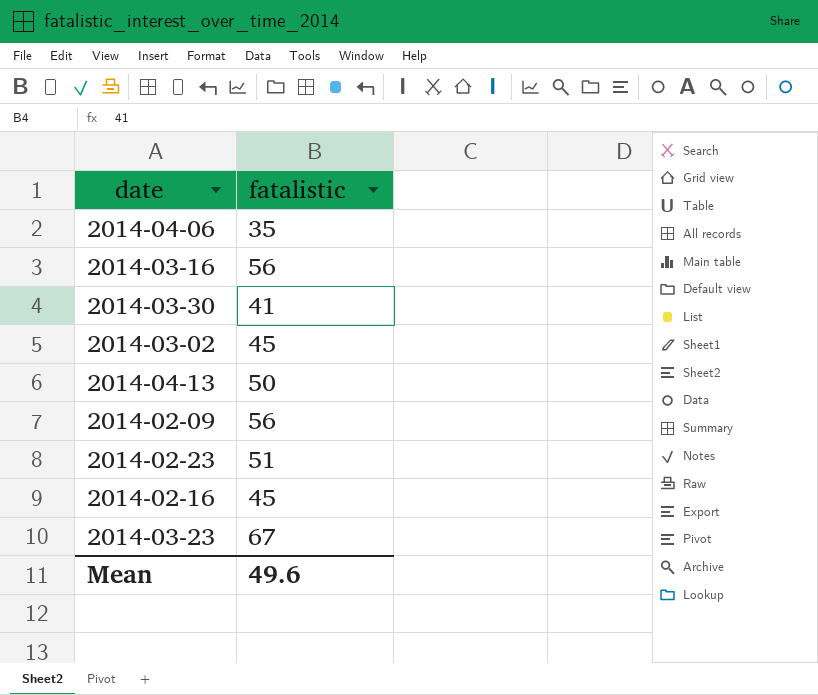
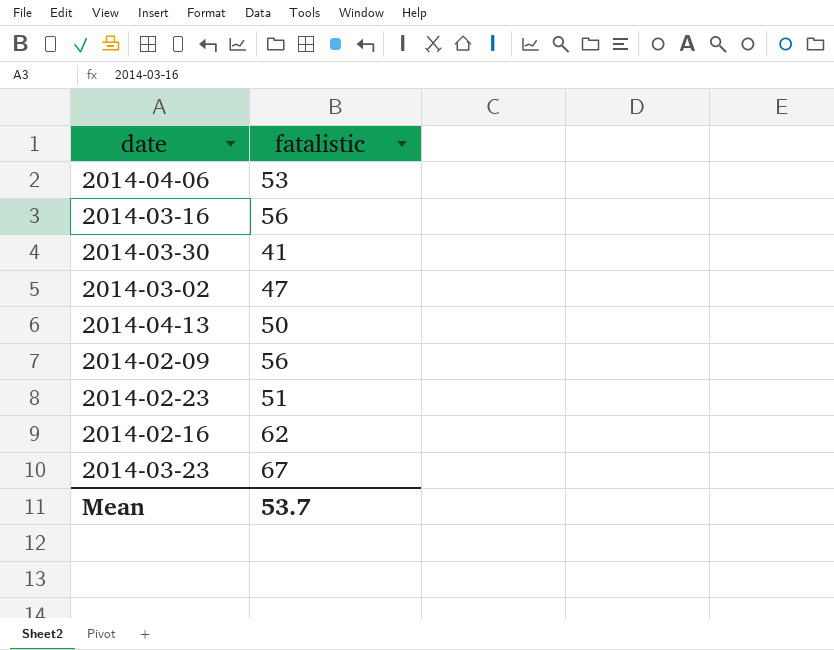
2014-04-06 | fatalistic: 35 -> 53
2014-03-02 | fatalistic: 45 -> 47
2014-02-16 | fatalistic: 45 -> 62
Mean | fatalistic: 49.6 -> 53.7

